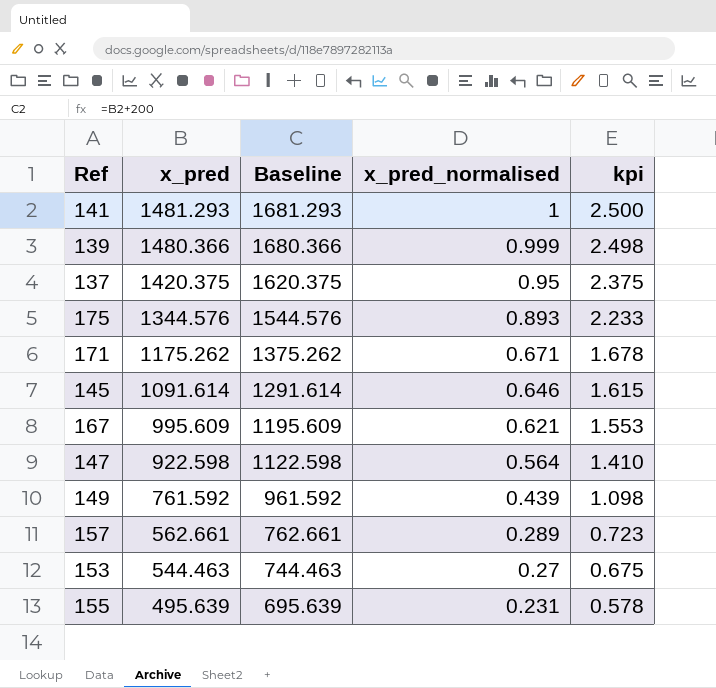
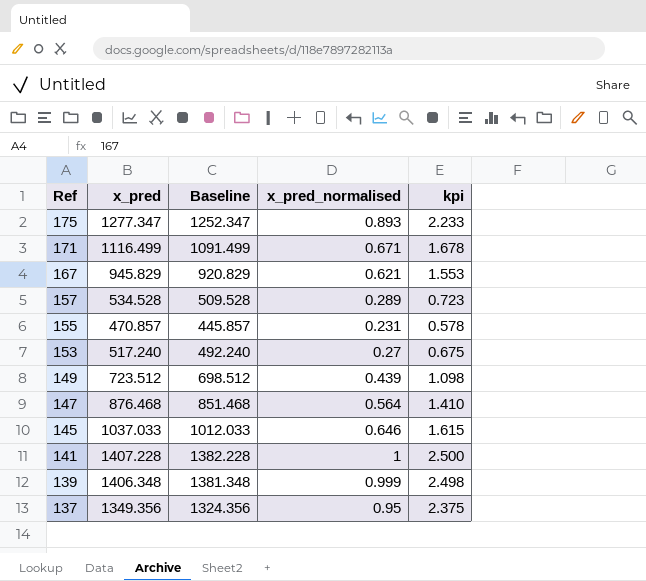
row order: x_pred descending -> Ref descending
column Baseline | formula: [x_pred] + 200 -> [x_pred] - 25
175 | x_pred: 1344.576 -> 1277.347
171 | x_pred: 1175.262 -> 1116.499
167 | x_pred: 995.609 -> 945.829
157 | x_pred: 562.661 -> 534.528
155 | x_pred: 495.639 -> 470.857
153 | x_pred: 544.463 -> 517.240
149 | x_pred: 761.592 -> 723.512
147 | x_pred: 922.598 -> 876.468
145 | x_pred: 1091.614 -> 1037.033
141 | x_pred: 1481.293 -> 1407.228
139 | x_pred: 1480.366 -> 1406.348
137 | x_pred: 1420.375 -> 1349.356

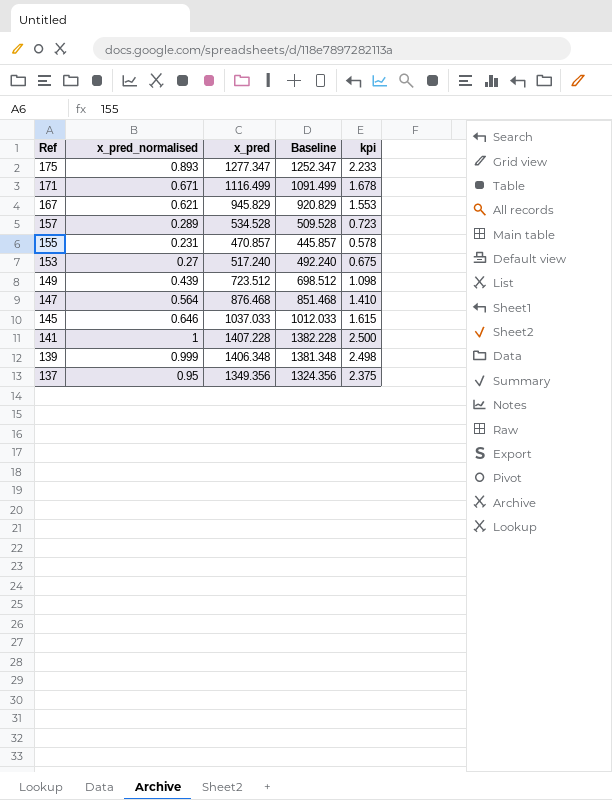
column x_pred_normalised | position: 4 -> 2

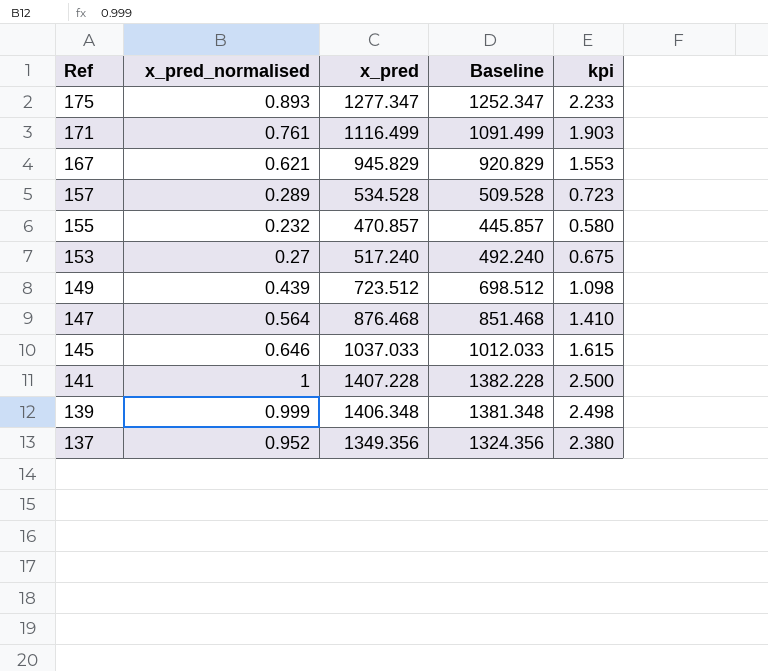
171 | x_pred_normalised: 0.671 -> 0.761
171 | kpi: 1.678 -> 1.903
155 | x_pred_normalised: 0.231 -> 0.232
155 | kpi: 0.578 -> 0.580
137 | x_pred_normalised: 0.95 -> 0.952
137 | kpi: 2.375 -> 2.380

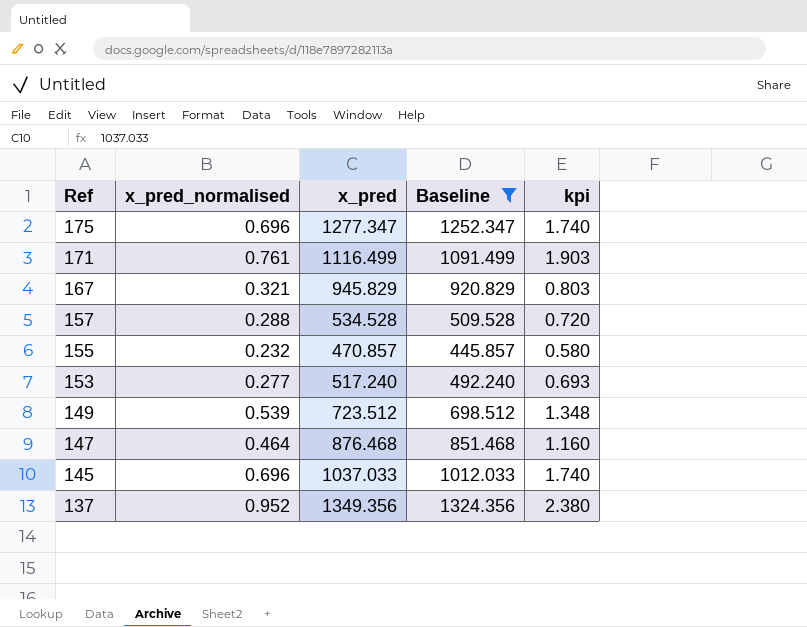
filter: none -> Baseline <= 1324.356
175 | x_pred_normalised: 0.893 -> 0.696
175 | kpi: 2.233 -> 1.740
167 | x_pred_normalised: 0.621 -> 0.321
167 | kpi: 1.553 -> 0.803
157 | x_pred_normalised: 0.289 -> 0.288
157 | kpi: 0.723 -> 0.720
153 | x_pred_normalised: 0.27 -> 0.277
153 | kpi: 0.675 -> 0.693
149 | x_pred_normalised: 0.439 -> 0.539
149 | kpi: 1.098 -> 1.348
147 | x_pred_normalised: 0.564 -> 0.464
147 | kpi: 1.410 -> 1.160
145 | x_pred_normalised: 0.646 -> 0.696
145 | kpi: 1.615 -> 1.740

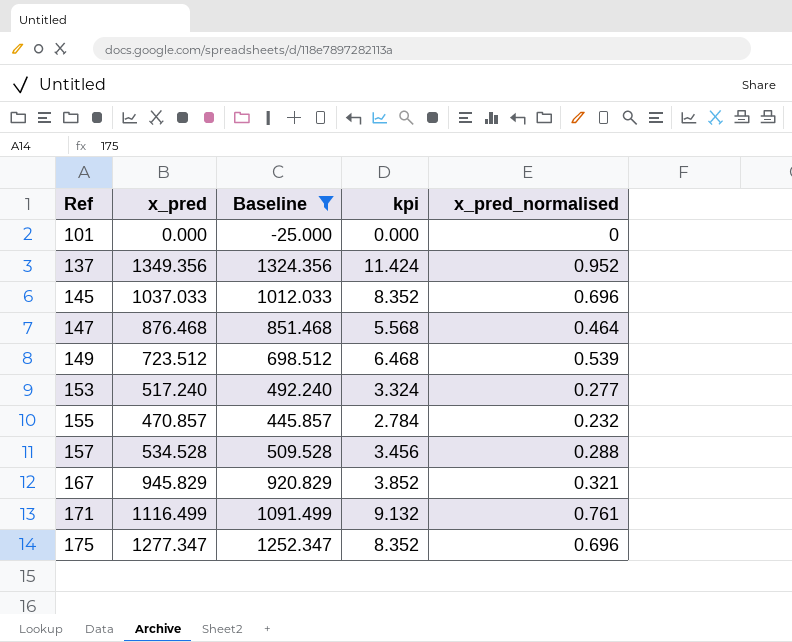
row order: Ref descending -> Ref ascending
column kpi | formula: [x_pred_normalised] * 2.5 -> [x_pred_normalised] * 12
column x_pred_normalised | position: 2 -> 5
row 101: none -> 0.000 | -25.000 | 0.000 | 0

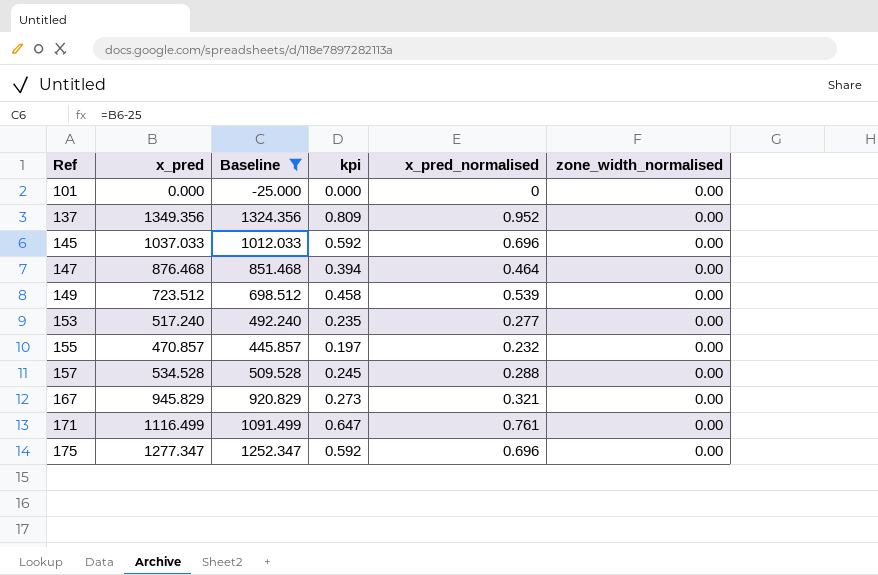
column kpi | formula: [x_pred_normalised] * 12 -> [x_pred_normalised] * 0.85
column zone_width_normalised | position: none -> 6

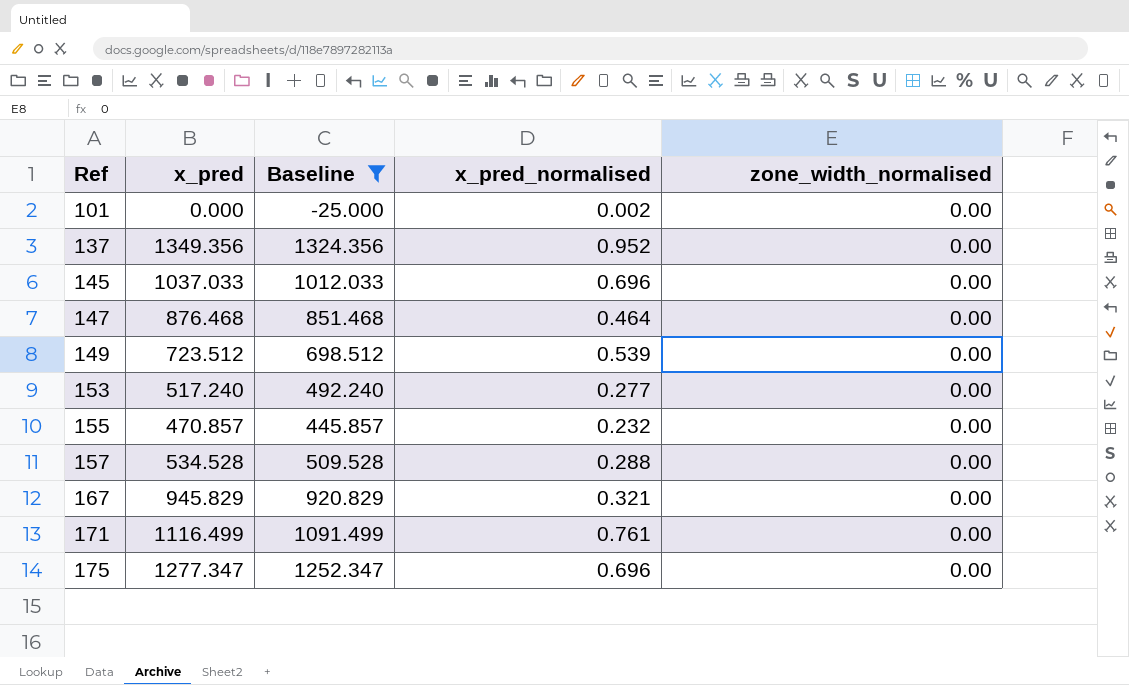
column kpi | formula: [x_pred_normalised] * 0.85 -> none
101 | x_pred_normalised: 0 -> 0.002

